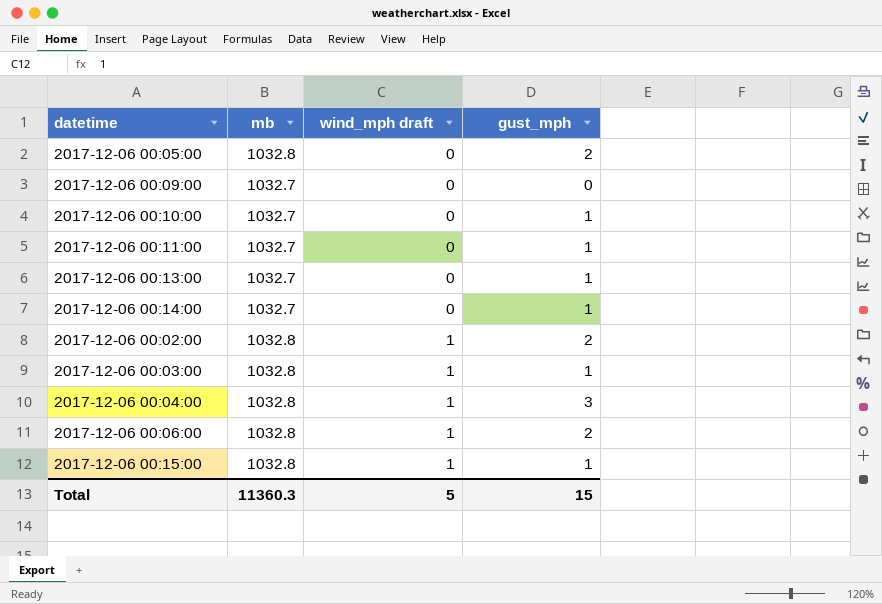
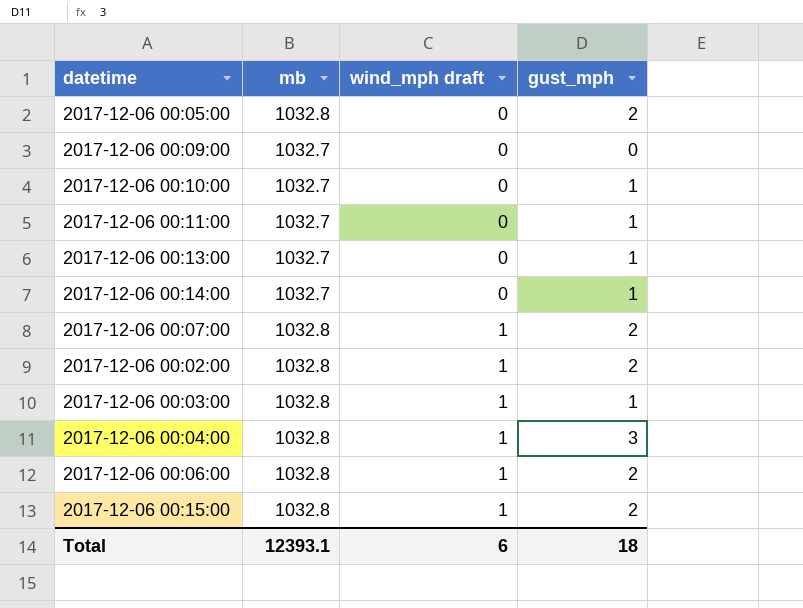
row 2017-12-06 00:07:00: none -> 1032.8 | 1 | 2
2017-12-06 00:15:00 | gust_mph: 1 -> 2
Total | mb: 11360.3 -> 12393.1
Total | wind_mph draft: 5 -> 6
Total | gust_mph: 15 -> 18

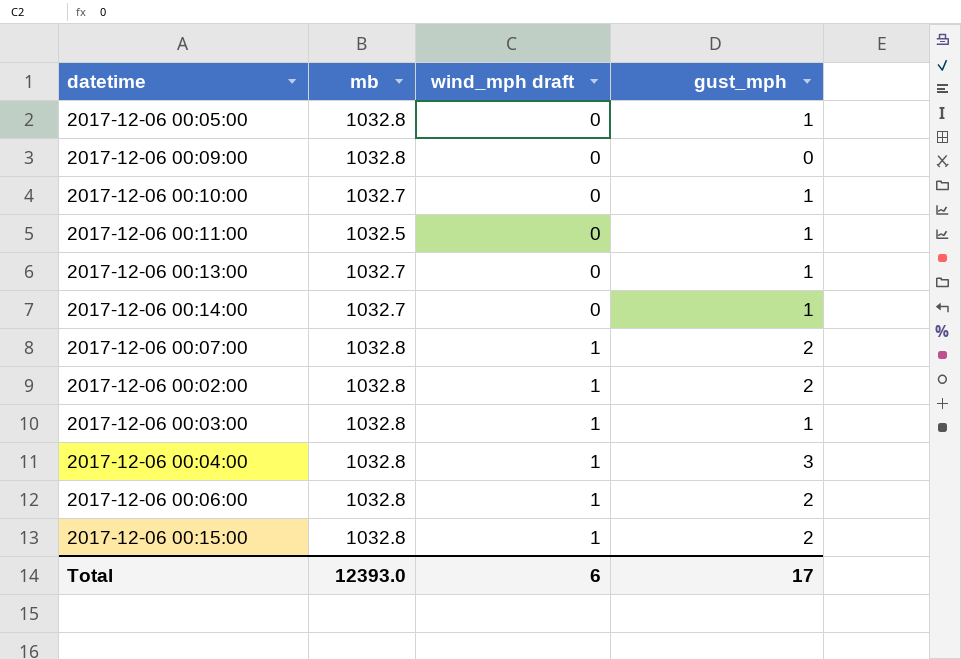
2017-12-06 00:05:00 | gust_mph: 2 -> 1
2017-12-06 00:09:00 | mb: 1032.7 -> 1032.8
2017-12-06 00:11:00 | mb: 1032.7 -> 1032.5
Total | mb: 12393.1 -> 12393.0
Total | gust_mph: 18 -> 17

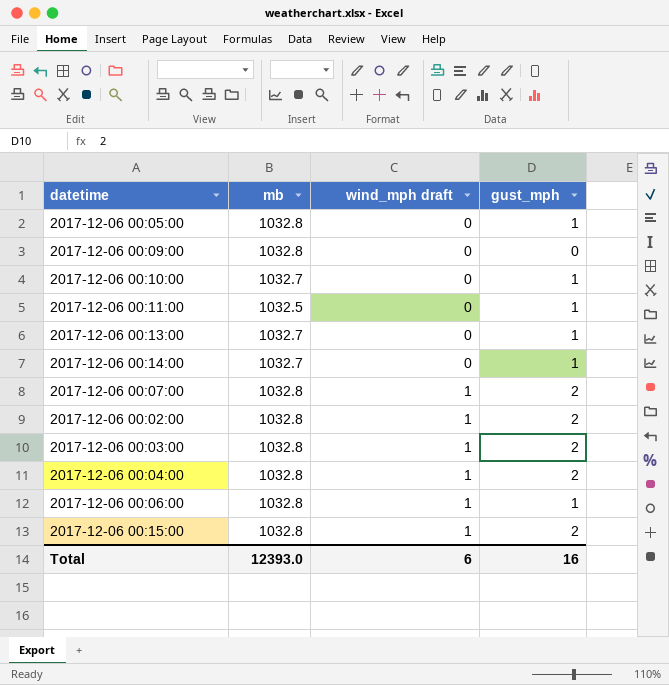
2017-12-06 00:03:00 | gust_mph: 1 -> 2
2017-12-06 00:04:00 | gust_mph: 3 -> 2
2017-12-06 00:06:00 | gust_mph: 2 -> 1
Total | gust_mph: 17 -> 16

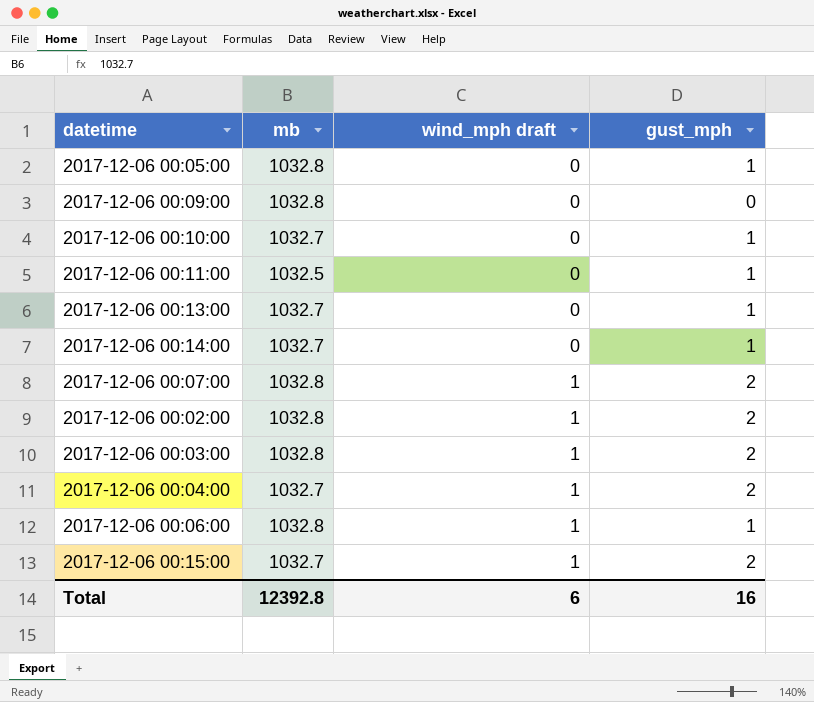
2017-12-06 00:04:00 | mb: 1032.8 -> 1032.7
2017-12-06 00:15:00 | mb: 1032.8 -> 1032.7
Total | mb: 12393.0 -> 12392.8

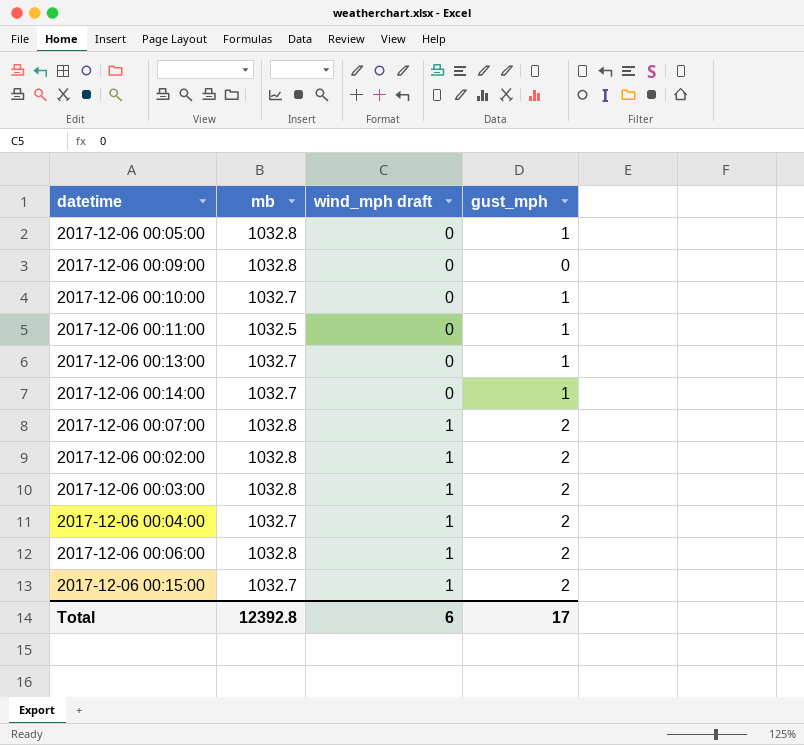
2017-12-06 00:06:00 | gust_mph: 1 -> 2
Total | gust_mph: 16 -> 17

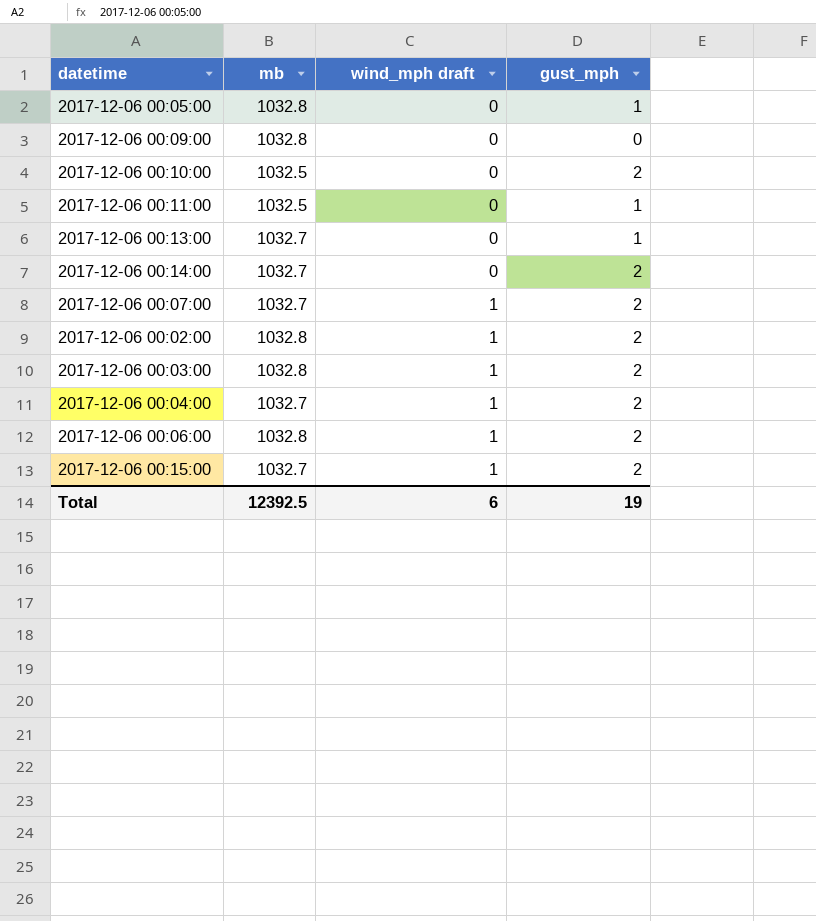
2017-12-06 00:10:00 | mb: 1032.7 -> 1032.5
2017-12-06 00:10:00 | gust_mph: 1 -> 2
2017-12-06 00:14:00 | gust_mph: 1 -> 2
2017-12-06 00:07:00 | mb: 1032.8 -> 1032.7
Total | mb: 12392.8 -> 12392.5
Total | gust_mph: 17 -> 19

